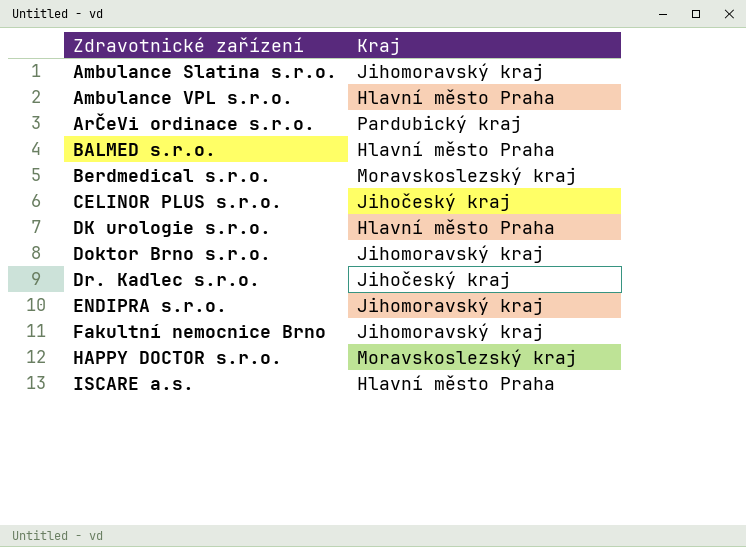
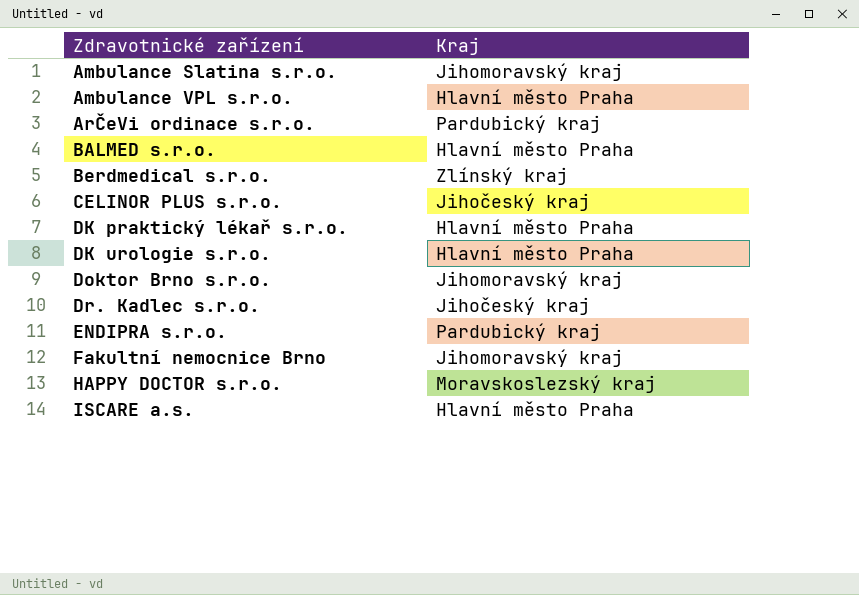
Berdmedical s.r.o. | Kraj: Moravskoslezský kraj -> Zlínský kraj
row DK praktický lékař s.r.o.: none -> Hlavní město Praha
ENDIPRA s.r.o. | Kraj: Jihomoravský kraj -> Pardubický kraj

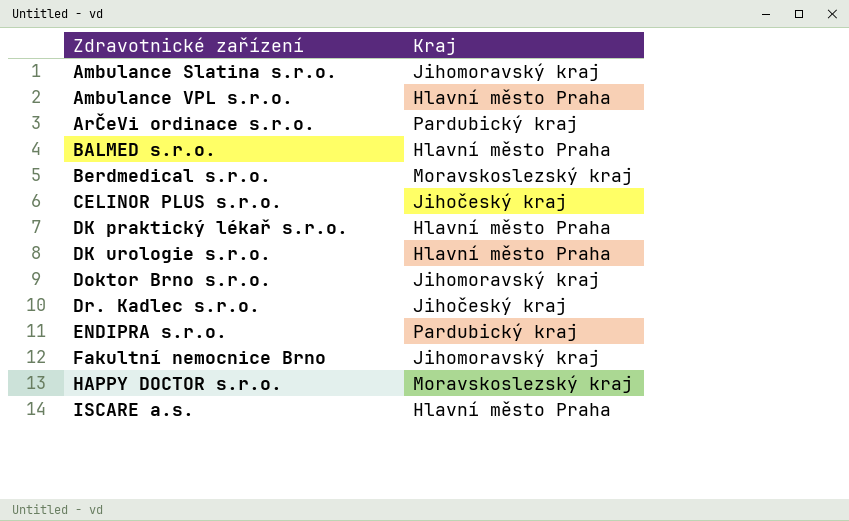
Berdmedical s.r.o. | Kraj: Zlínský kraj -> Moravskoslezský kraj

